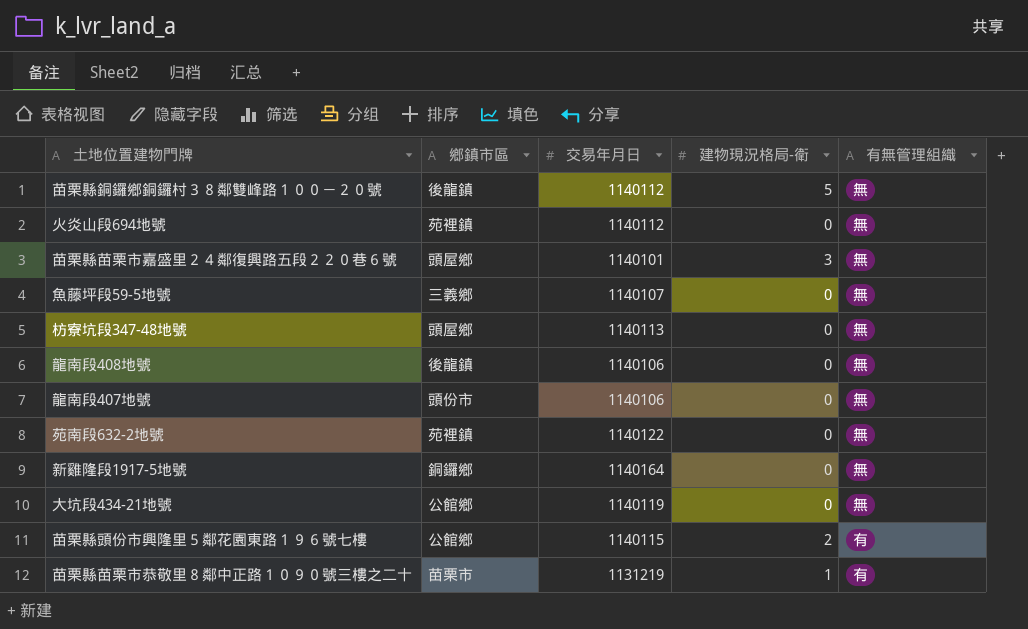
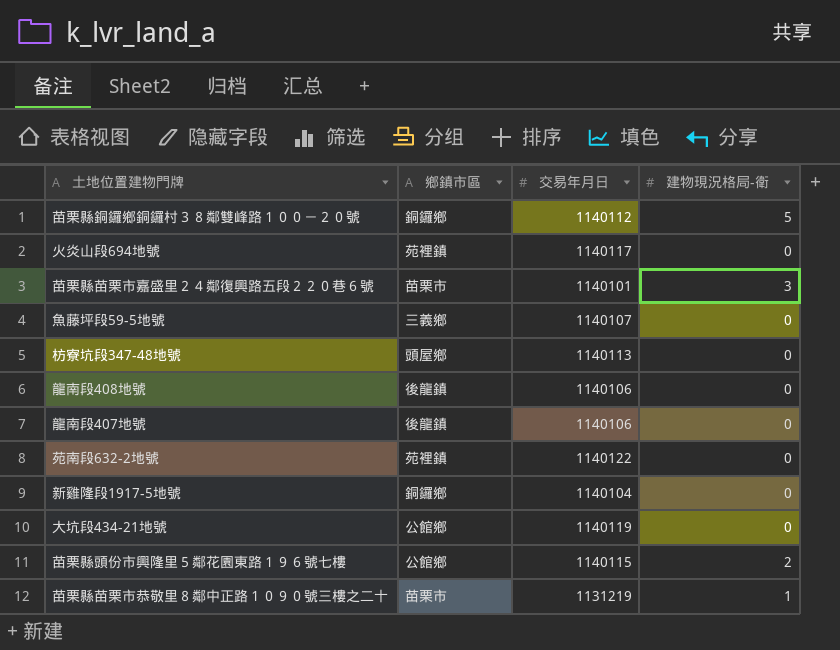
column 有無管理組織 | position: 5 -> none
苗栗縣銅鑼鄉銅鑼村３８鄰雙峰路１００－２０號 | 鄉鎮市區: 後龍鎮 -> 銅鑼鄉
火炎山段694地號 | 交易年月日: 1140112 -> 1140117
苗栗縣苗栗市嘉盛里２４鄰復興路五段２２０巷６號 | 鄉鎮市區: 頭屋鄉 -> 苗栗市
龍南段407地號 | 鄉鎮市區: 頭份市 -> 後龍鎮
新雞隆段1917-5地號 | 交易年月日: 1140164 -> 1140104

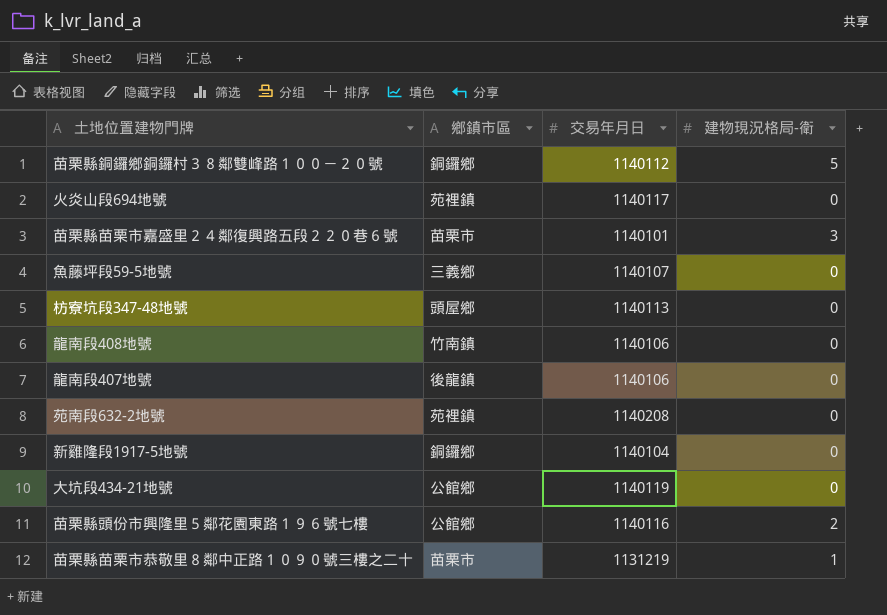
龍南段408地號 | 鄉鎮市區: 後龍鎮 -> 竹南鎮
苑南段632-2地號 | 交易年月日: 1140122 -> 1140208
苗栗縣頭份市興隆里５鄰花園東路１９６號七樓 | 交易年月日: 1140115 -> 1140116

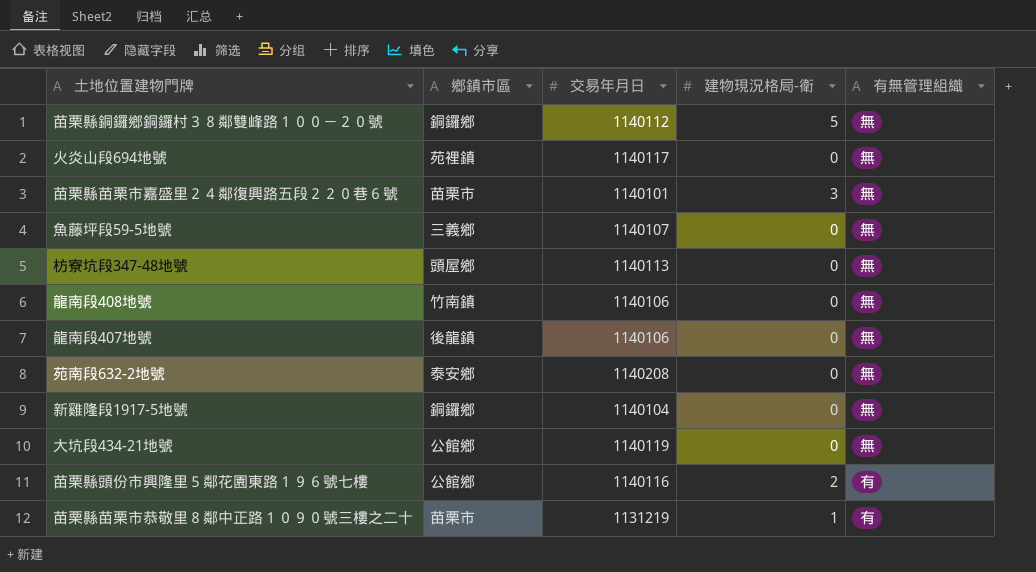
column 有無管理組織 | position: none -> 5
苑南段632-2地號 | 鄉鎮市區: 苑裡鎮 -> 泰安鄉

